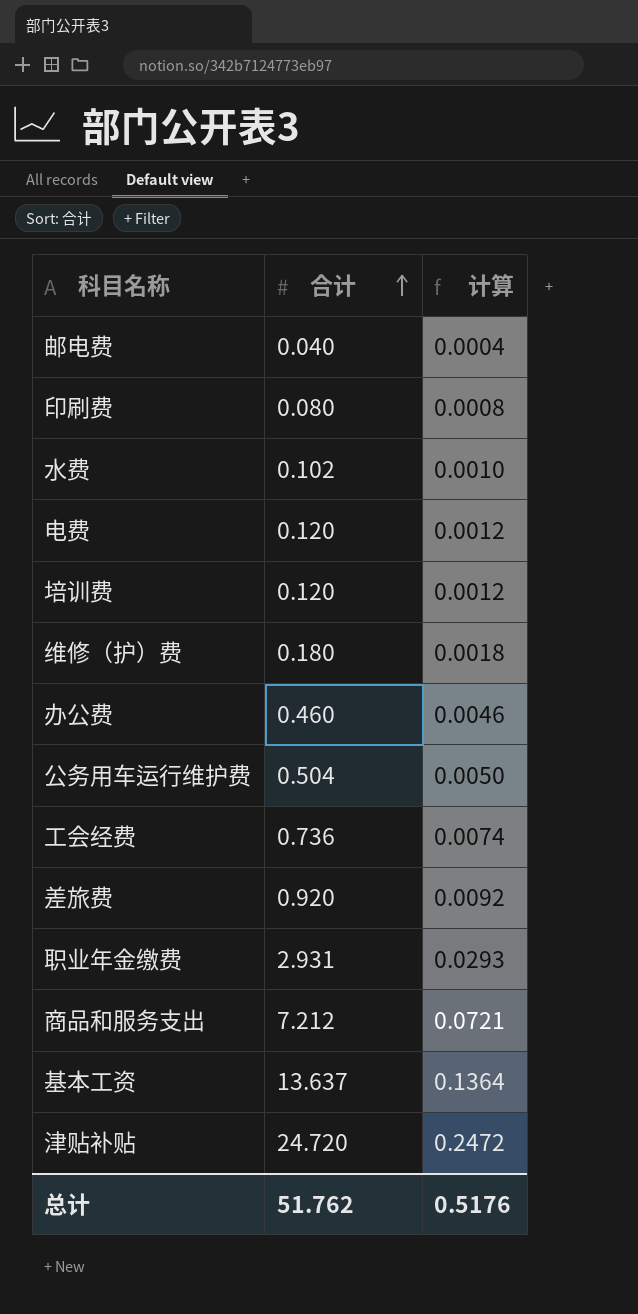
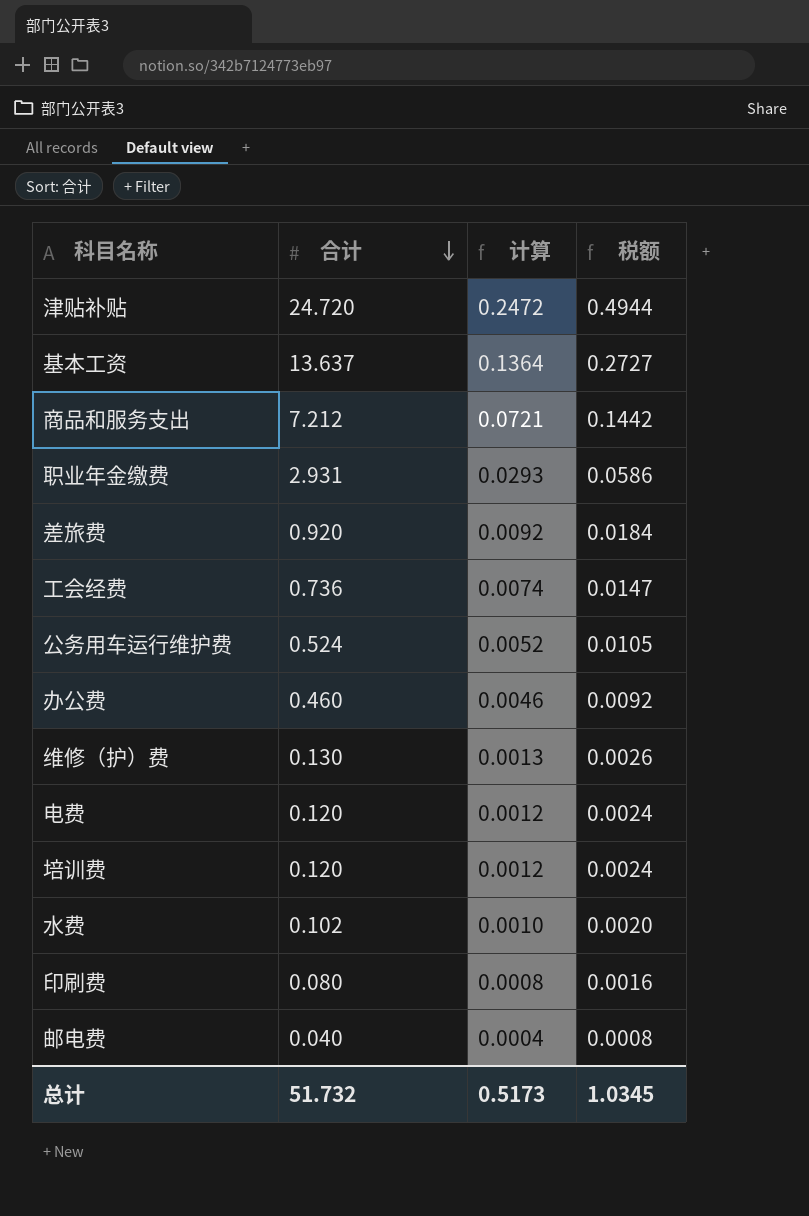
row order: 合计 ascending -> 合计 descending
column 税额 | formula: none -> [合计] * 0.02
公务用车运行维护费 | 合计: 0.504 -> 0.524
公务用车运行维护费 | 计算: 0.0050 -> 0.0052
维修（护）费 | 合计: 0.180 -> 0.130
维修（护）费 | 计算: 0.0018 -> 0.0013
总计 | 合计: 51.762 -> 51.732
总计 | 计算: 0.5176 -> 0.5173

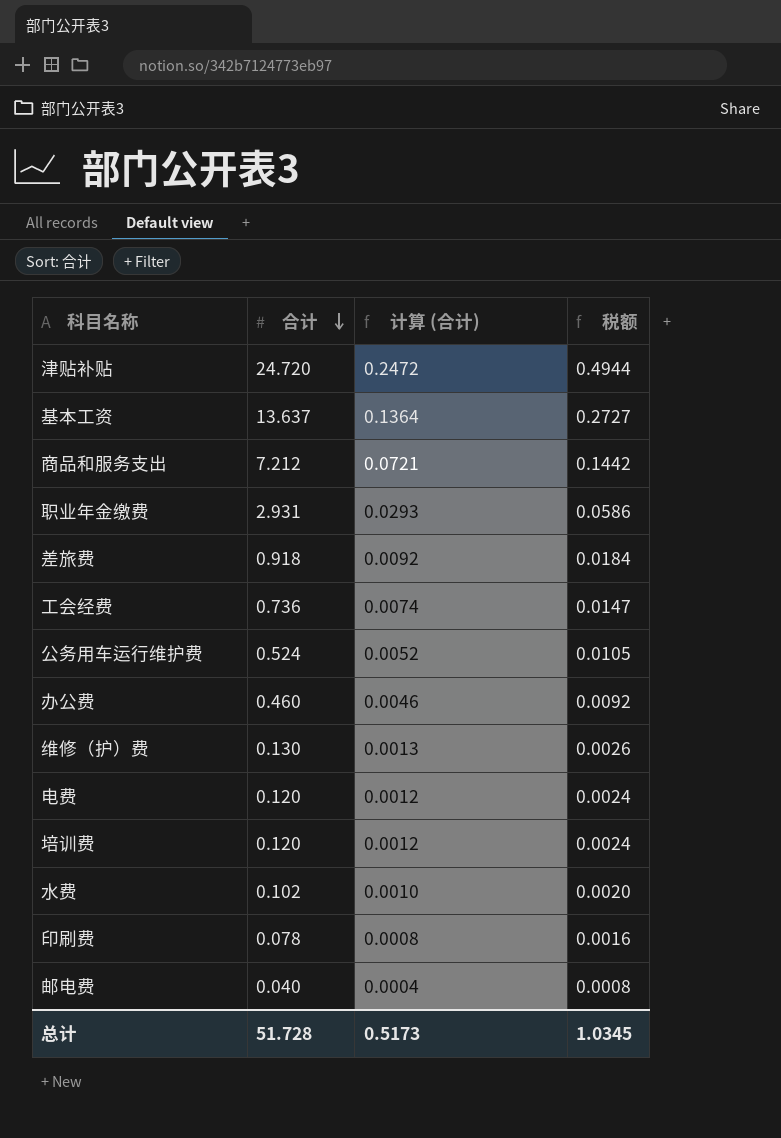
column name: 计算 -> 计算 (合计)
差旅费 | 合计: 0.920 -> 0.918
印刷费 | 合计: 0.080 -> 0.078
总计 | 合计: 51.732 -> 51.728

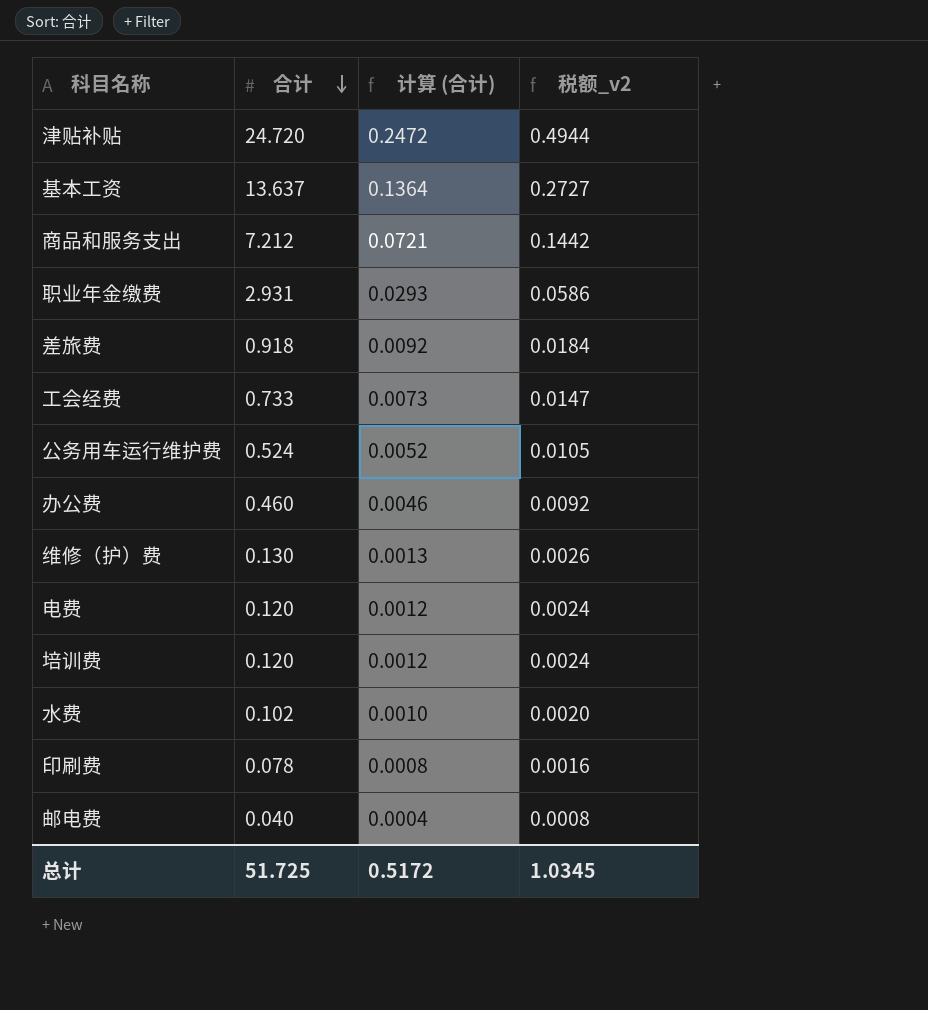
column name: 税额 -> 税额_v2
工会经费 | 合计: 0.736 -> 0.733
工会经费 | 计算 (合计): 0.0074 -> 0.0073
总计 | 合计: 51.728 -> 51.725
总计 | 计算 (合计): 0.5173 -> 0.5172

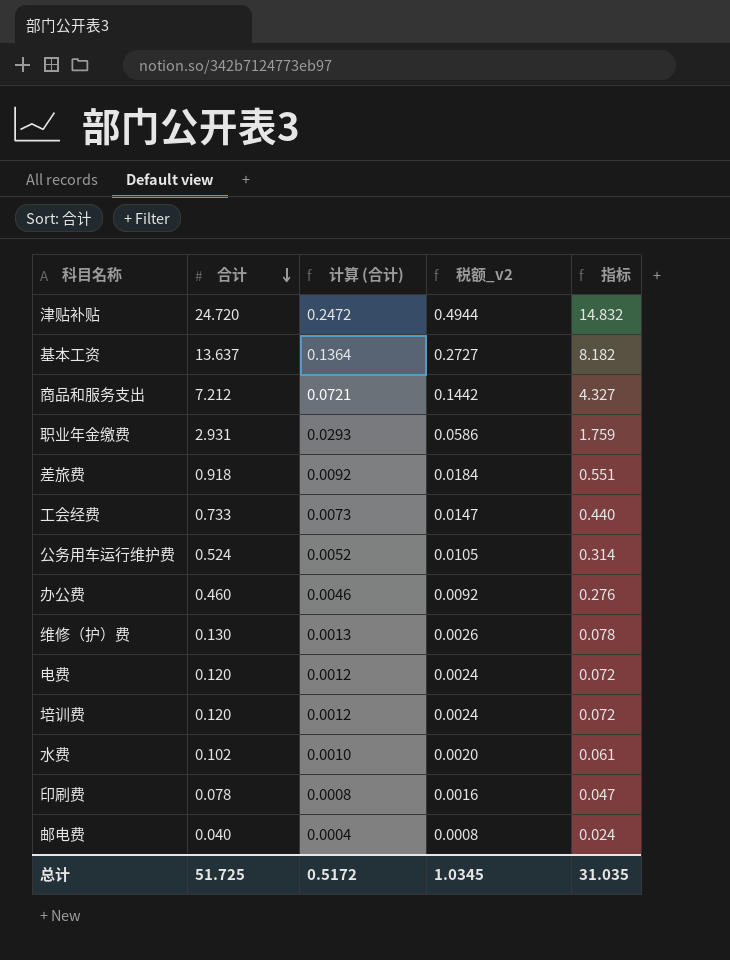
column 指标 | formula: none -> [合计] * 0.6

